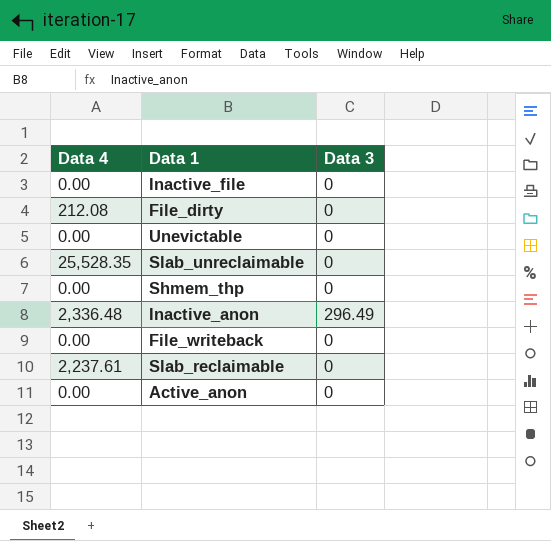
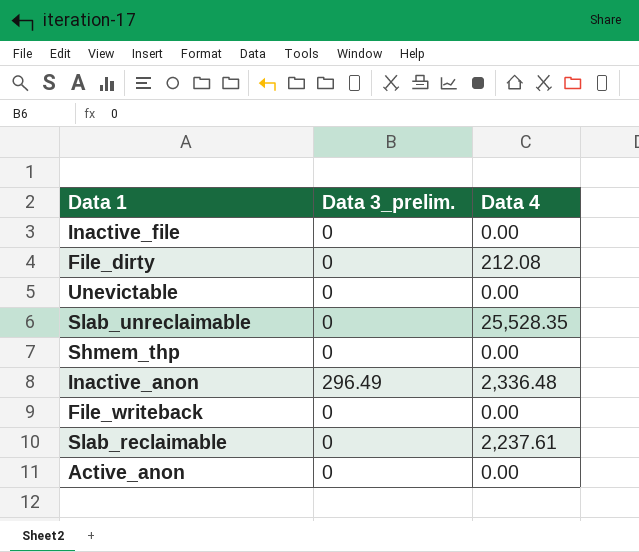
column name: Data 3 -> Data 3_prelim.
column Data 4 | position: 1 -> 3

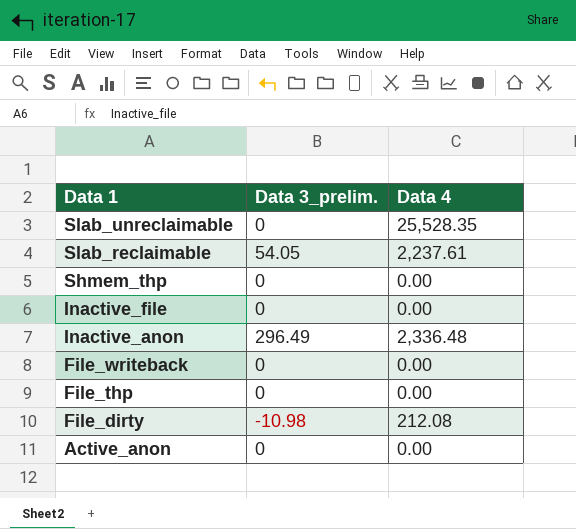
row order: none -> Data 1 descending
row Unevictable: 0 | 0.00 -> none
Slab_reclaimable | Data 3_prelim.: 0 -> 54.05
row File_thp: none -> 0 | 0.00
File_dirty | Data 3_prelim.: 0 -> -10.98

